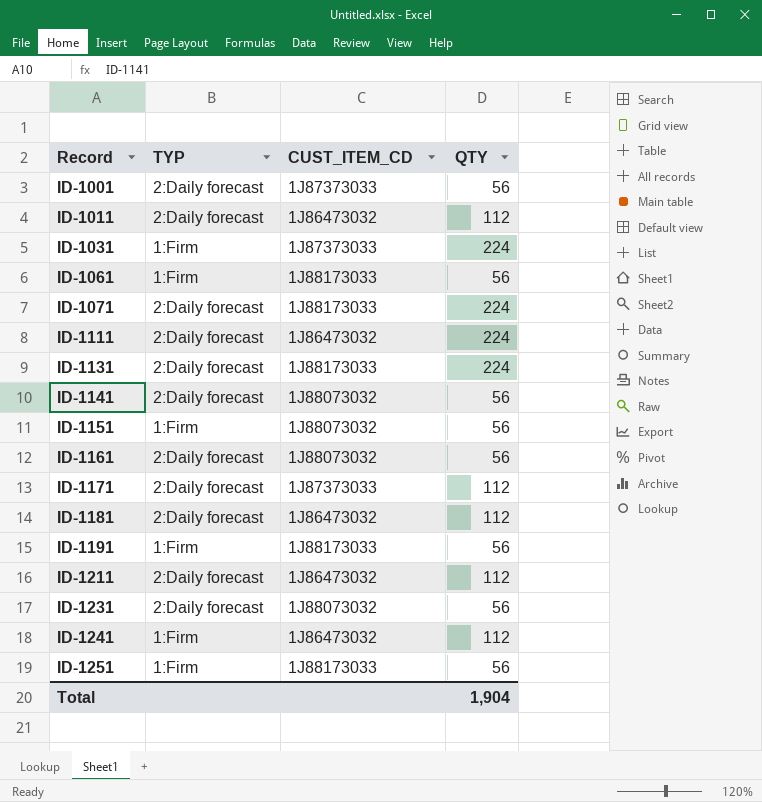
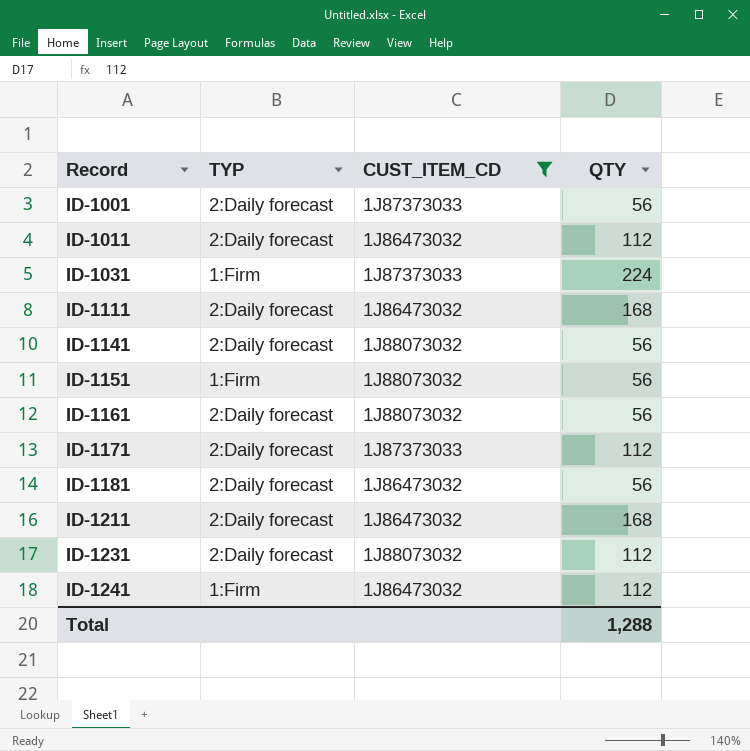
filter: none -> CUST_ITEM_CD != 1J88173033
ID-1111 | QTY: 224 -> 168
ID-1181 | QTY: 112 -> 56
ID-1211 | QTY: 112 -> 168
ID-1231 | QTY: 56 -> 112
Total | QTY: 1,904 -> 1,288

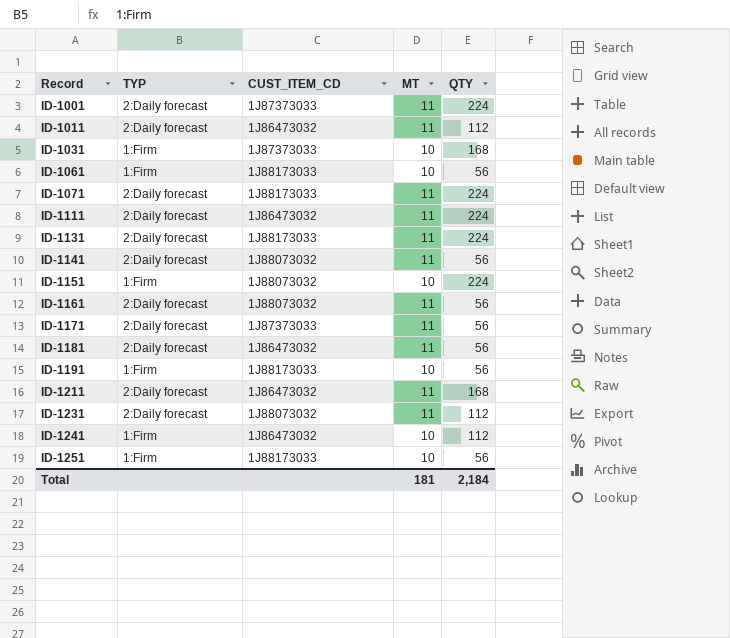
filter: CUST_ITEM_CD != 1J88173033 -> none
column MT | position: none -> 4
ID-1001 | QTY: 56 -> 224
ID-1031 | QTY: 224 -> 168
ID-1111 | QTY: 168 -> 224
ID-1151 | QTY: 56 -> 224
ID-1171 | QTY: 112 -> 56
Total | QTY: 1,288 -> 2,184

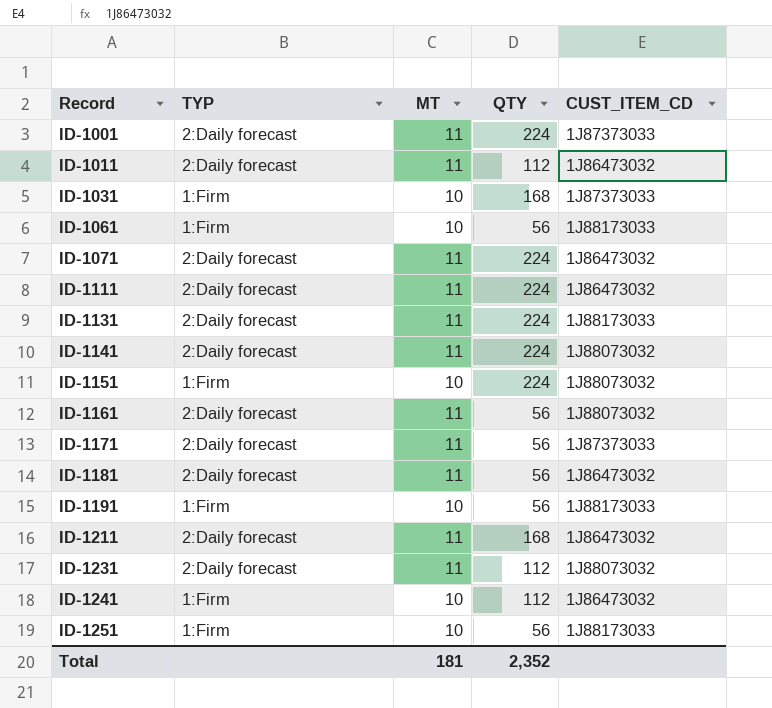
column CUST_ITEM_CD | position: 3 -> 5
ID-1071 | CUST_ITEM_CD: 1J88173033 -> 1J86473032
ID-1141 | QTY: 56 -> 224
Total | QTY: 2,184 -> 2,352

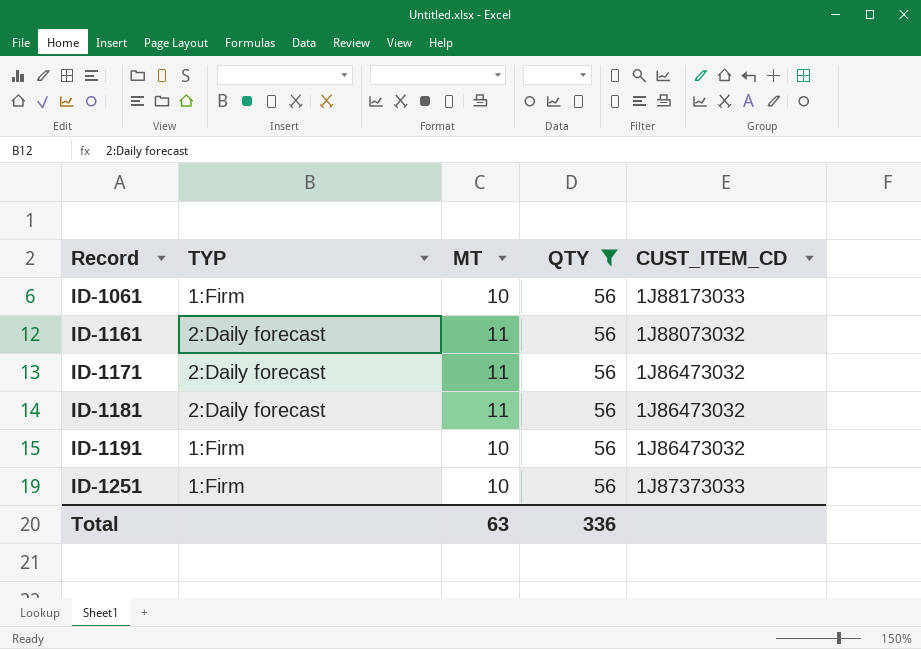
filter: none -> QTY = 56
ID-1171 | CUST_ITEM_CD: 1J87373033 -> 1J86473032
ID-1191 | CUST_ITEM_CD: 1J88173033 -> 1J86473032
ID-1251 | CUST_ITEM_CD: 1J88173033 -> 1J87373033
Total | MT: 181 -> 63
Total | QTY: 2,352 -> 336

